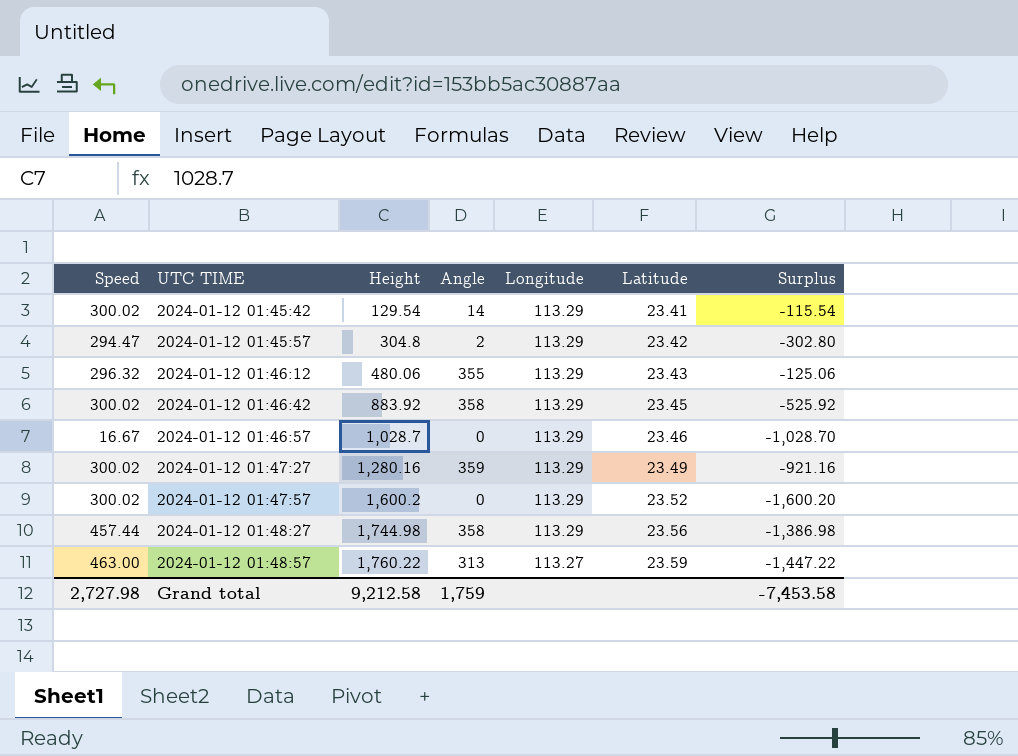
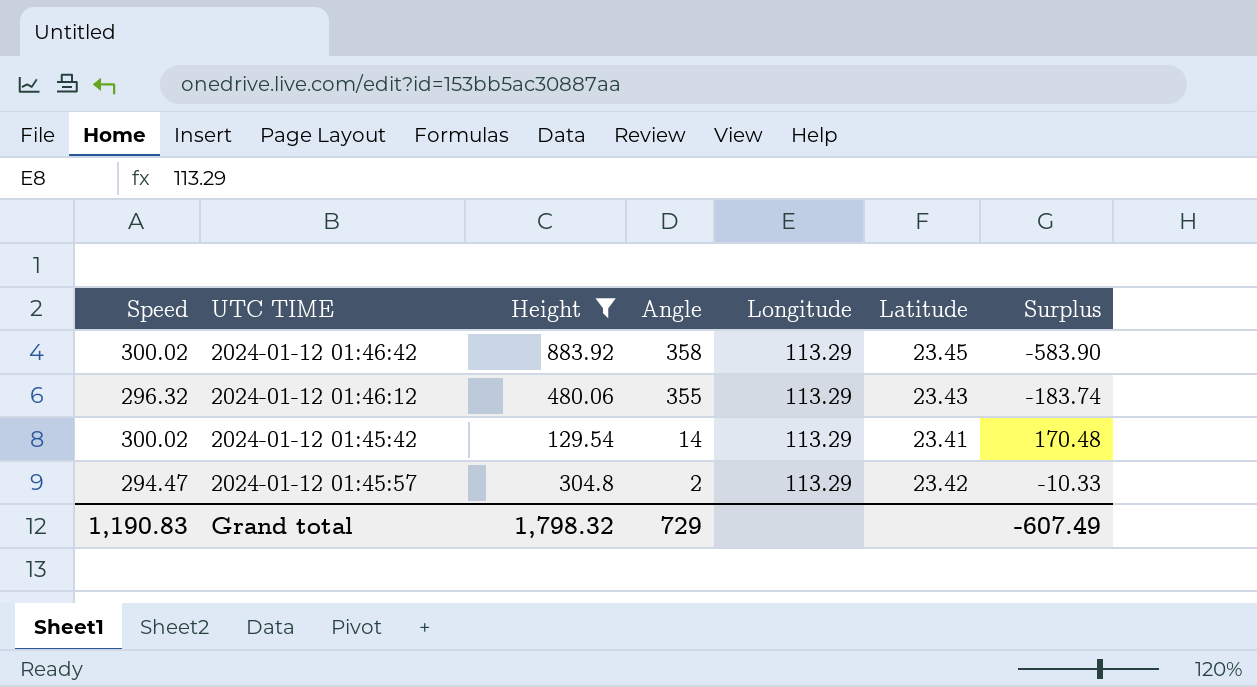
filter: none -> Height <= 883.92
row order: UTC TIME ascending -> Angle descending
column Surplus | formula: [Angle] - [Height] -> [Speed] - [Height]
Grand total | Speed: 2,727.98 -> 1,190.83
Grand total | Height: 9,212.58 -> 1,798.32
Grand total | Angle: 1,759 -> 729
Grand total | Surplus: -7,453.58 -> -607.49

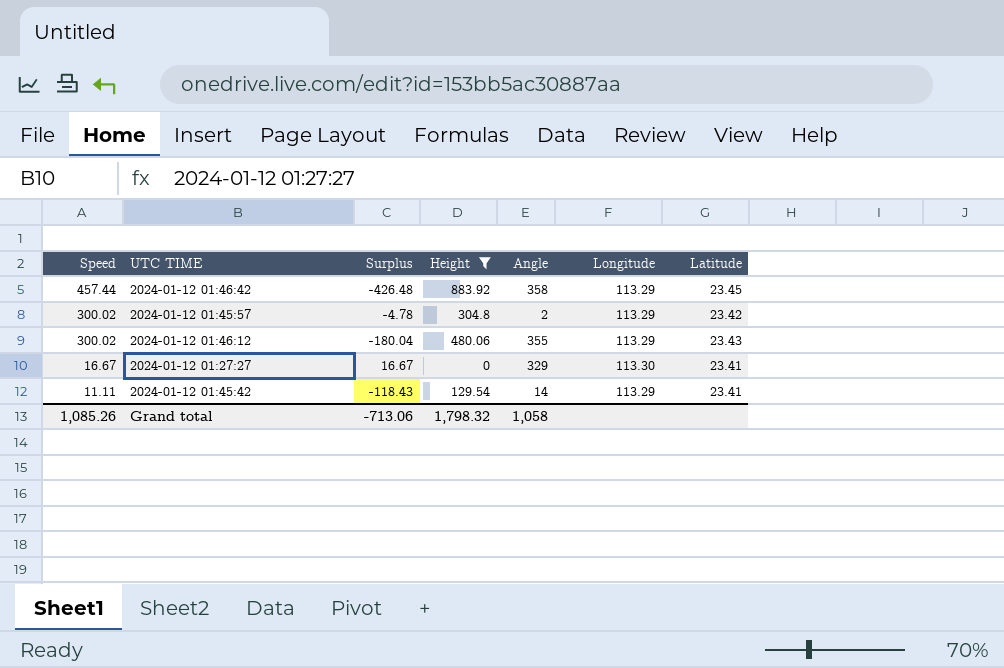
row order: Angle descending -> Speed descending
column Surplus | position: 7 -> 3
2024-01-12 01:46:42 | Speed: 300.02 -> 457.44
2024-01-12 01:46:42 | Surplus: -583.90 -> -426.48
2024-01-12 01:45:57 | Speed: 294.47 -> 300.02
2024-01-12 01:45:57 | Surplus: -10.33 -> -4.78
2024-01-12 01:46:12 | Speed: 296.32 -> 300.02
2024-01-12 01:46:12 | Surplus: -183.74 -> -180.04
row 2024-01-12 01:27:27: none -> 16.67 | 16.67 | 0 | 329 | 113.30 | 23.41
2024-01-12 01:45:42 | Speed: 300.02 -> 11.11
2024-01-12 01:45:42 | Surplus: 170.48 -> -118.43
Grand total | Speed: 1,190.83 -> 1,085.26
Grand total | Surplus: -607.49 -> -713.06
Grand total | Angle: 729 -> 1,058

